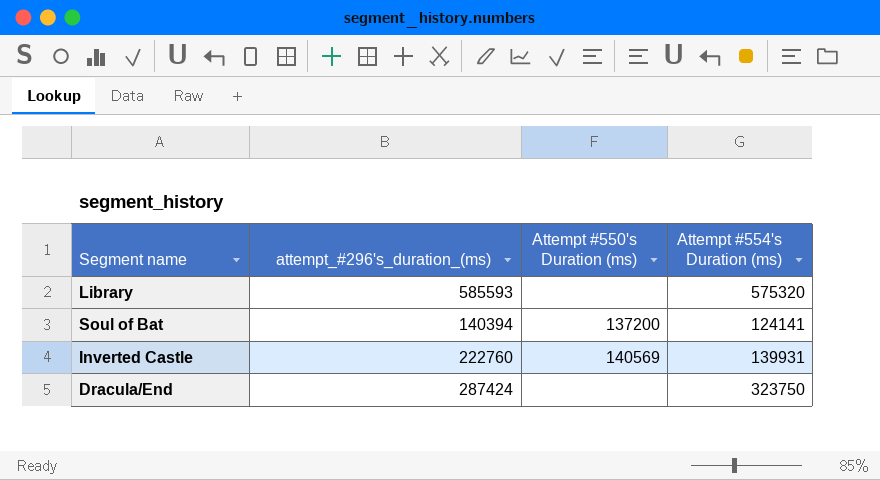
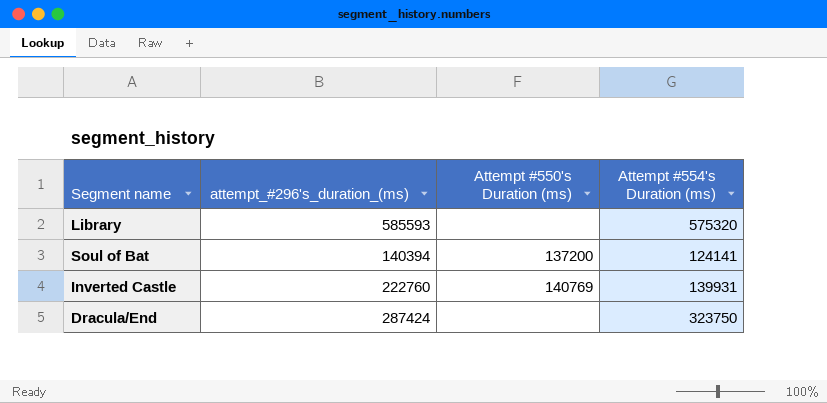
Inverted Castle | Attempt #550's Duration (ms): 140569 -> 140769

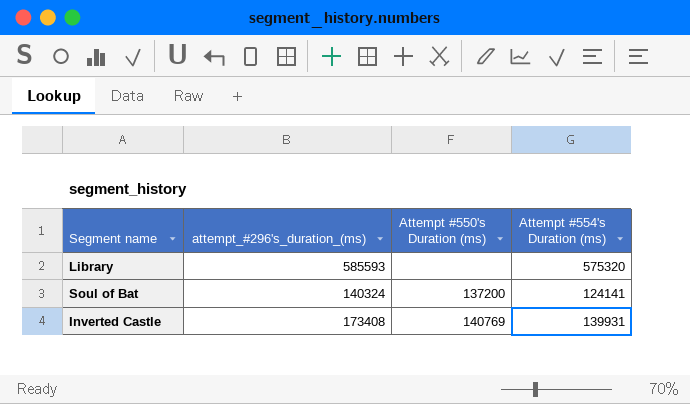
row Dracula/End: 287424 | none | 323750 -> none
Soul of Bat | attempt_#296's_duration_(ms): 140394 -> 140324
Inverted Castle | attempt_#296's_duration_(ms): 222760 -> 173408

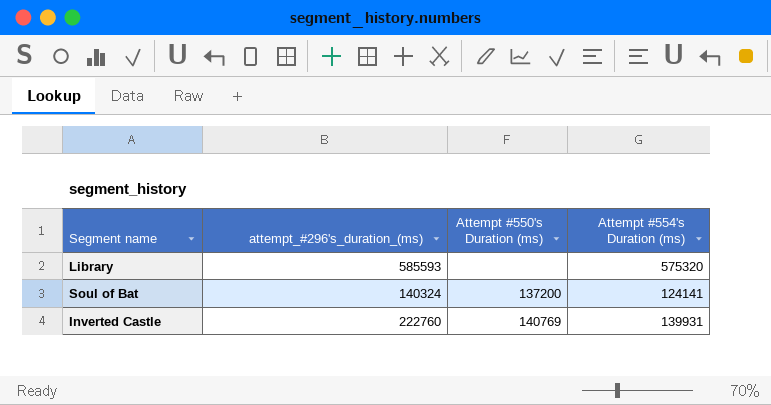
Inverted Castle | attempt_#296's_duration_(ms): 173408 -> 222760

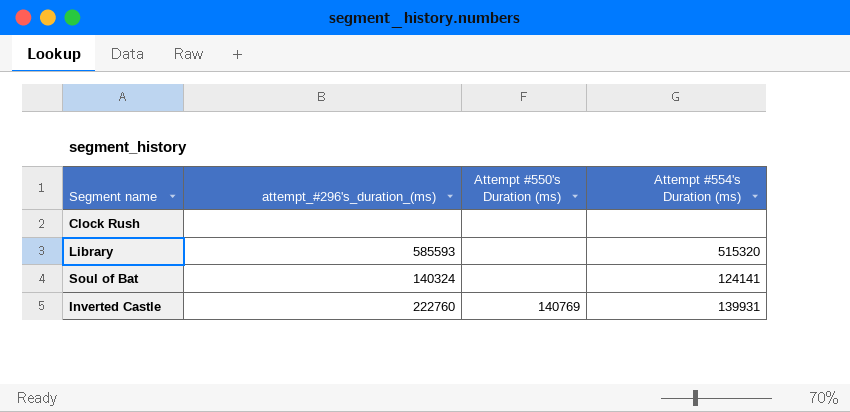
row Clock Rush: none -> none | none | none
Library | Attempt #554's Duration (ms): 575320 -> 515320
Soul of Bat | Attempt #550's Duration (ms): 137200 -> none

